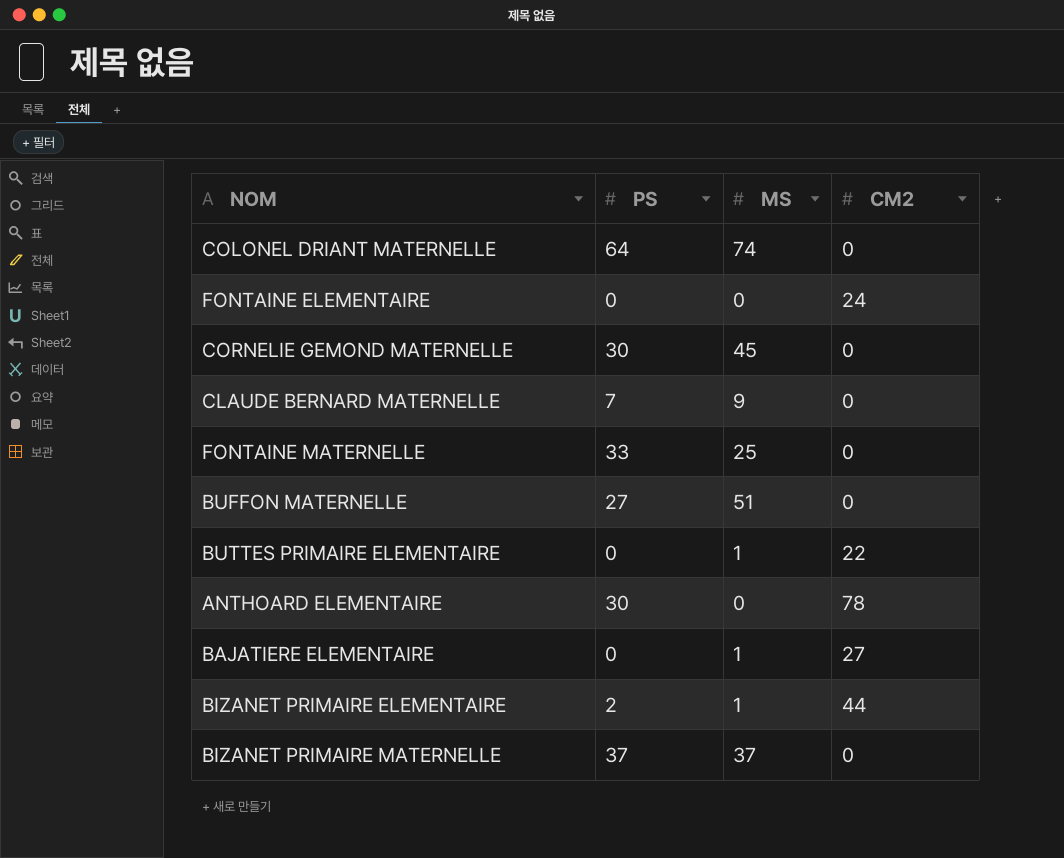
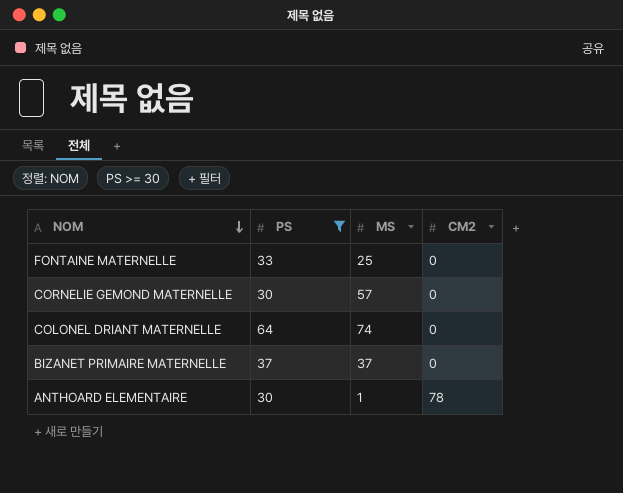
filter: none -> PS >= 30
row order: none -> NOM descending
CORNELIE GEMOND MATERNELLE | MS: 45 -> 57
ANTHOARD ELEMENTAIRE | MS: 0 -> 1

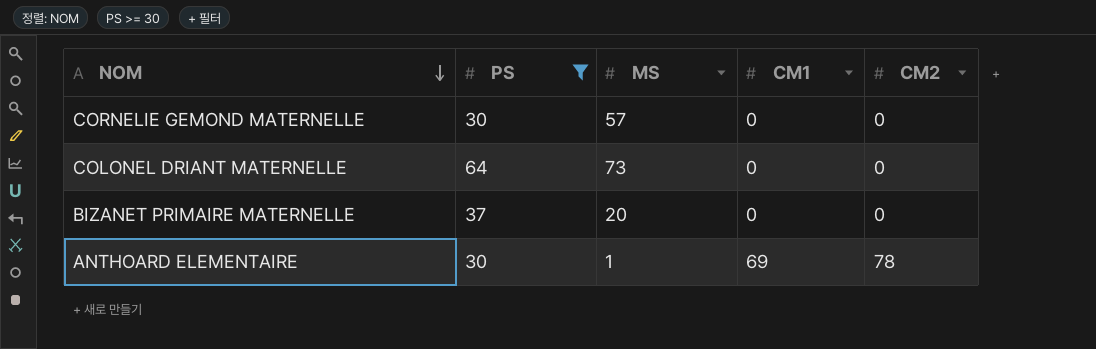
column CM1 | position: none -> 4
row FONTAINE MATERNELLE: 33 | 25 | 0 -> none
COLONEL DRIANT MATERNELLE | MS: 74 -> 73
BIZANET PRIMAIRE MATERNELLE | MS: 37 -> 20

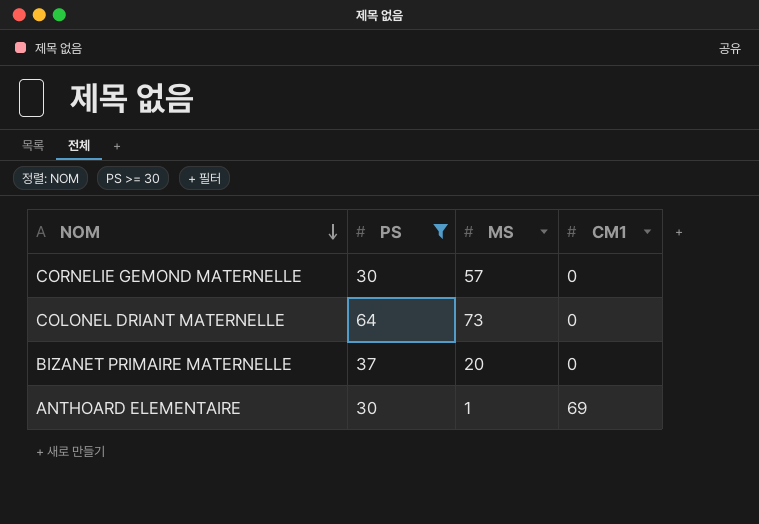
column CM2 | position: 5 -> none

